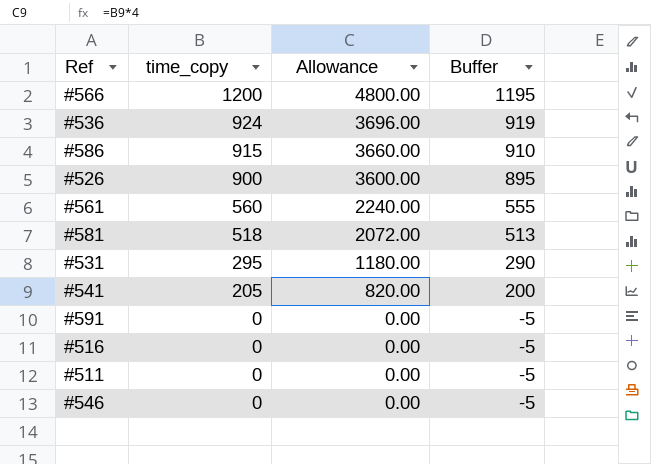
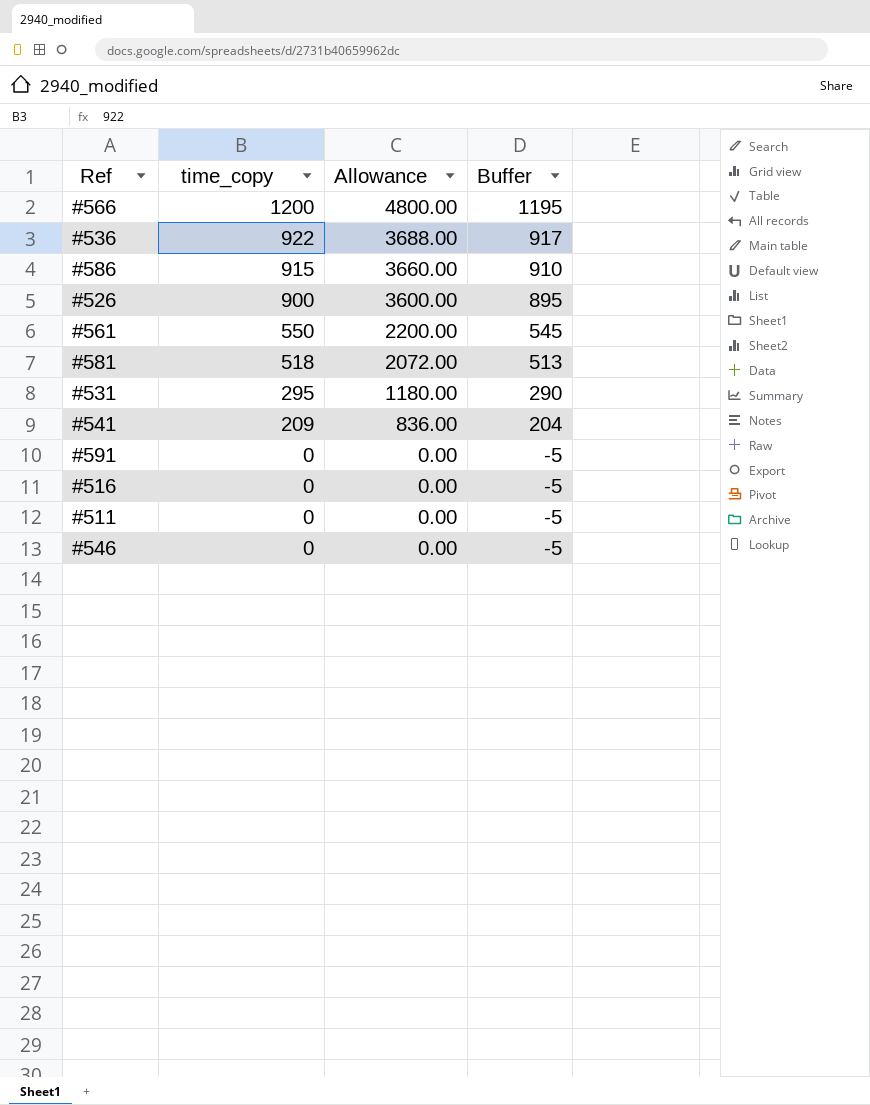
#536 | time_copy: 924 -> 922
#536 | Allowance: 3696.00 -> 3688.00
#536 | Buffer: 919 -> 917
#561 | time_copy: 560 -> 550
#561 | Allowance: 2240.00 -> 2200.00
#561 | Buffer: 555 -> 545
#541 | time_copy: 205 -> 209
#541 | Allowance: 820.00 -> 836.00
#541 | Buffer: 200 -> 204

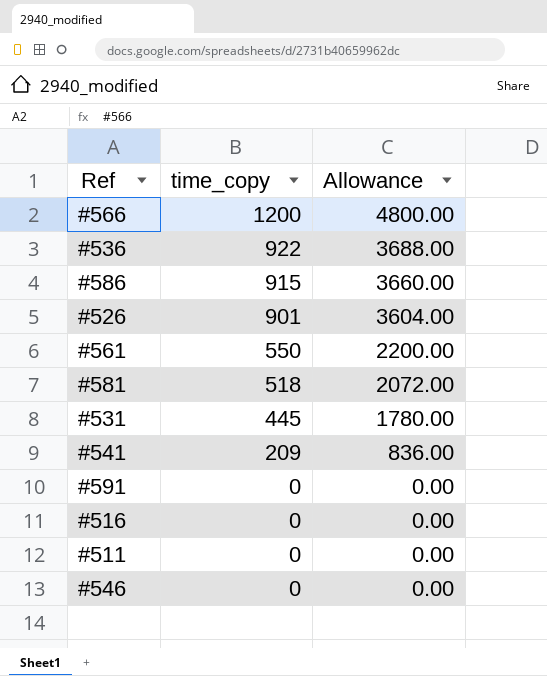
column Buffer | formula: [time_copy] - 5 -> none
#526 | time_copy: 900 -> 901
#526 | Allowance: 3600.00 -> 3604.00
#531 | time_copy: 295 -> 445
#531 | Allowance: 1180.00 -> 1780.00

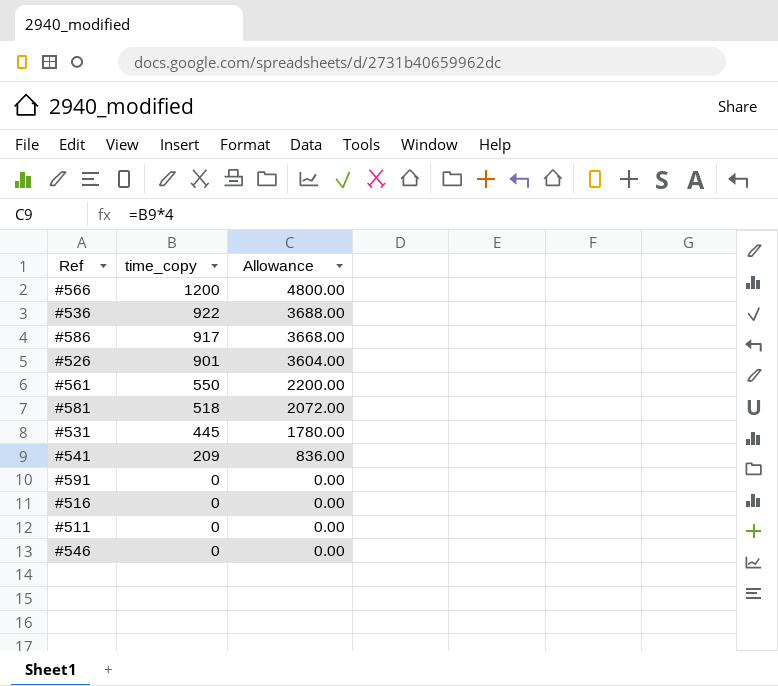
#586 | time_copy: 915 -> 917
#586 | Allowance: 3660.00 -> 3668.00

